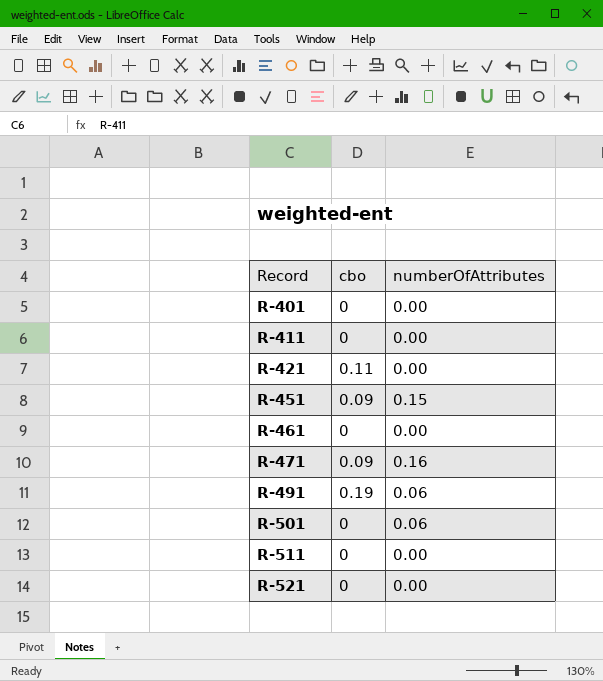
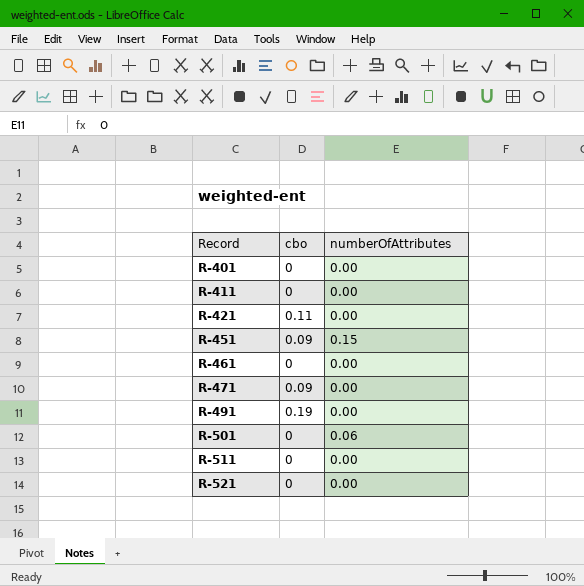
R-471 | numberOfAttributes: 0.16 -> 0.00
R-491 | numberOfAttributes: 0.06 -> 0.00

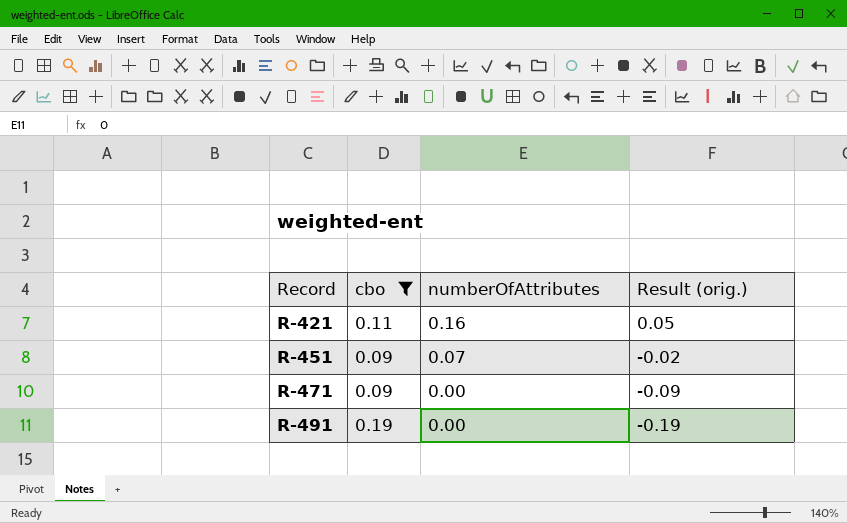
filter: none -> cbo != 0
column Result (orig.) | formula: none -> [numberOfAttributes] - [cbo]
R-421 | numberOfAttributes: 0.00 -> 0.16
R-451 | numberOfAttributes: 0.15 -> 0.07

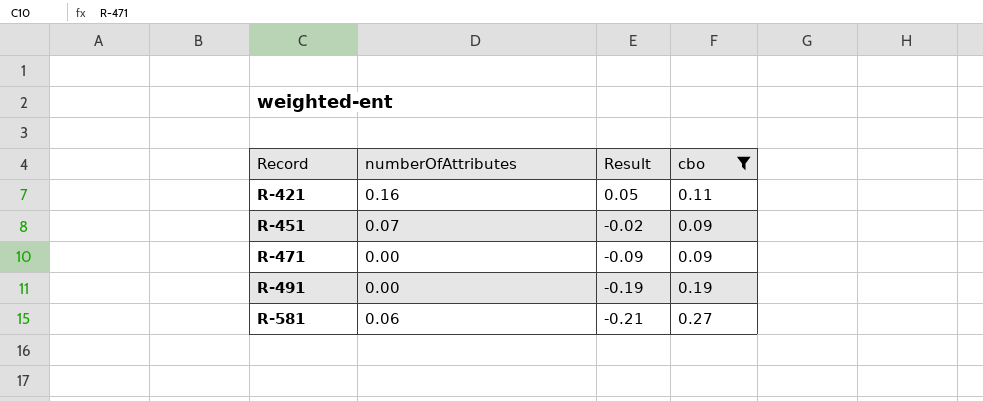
column name: Result (orig.) -> Result
column cbo | position: 2 -> 4
row R-581: none -> 0.06 | -0.21 | 0.27

